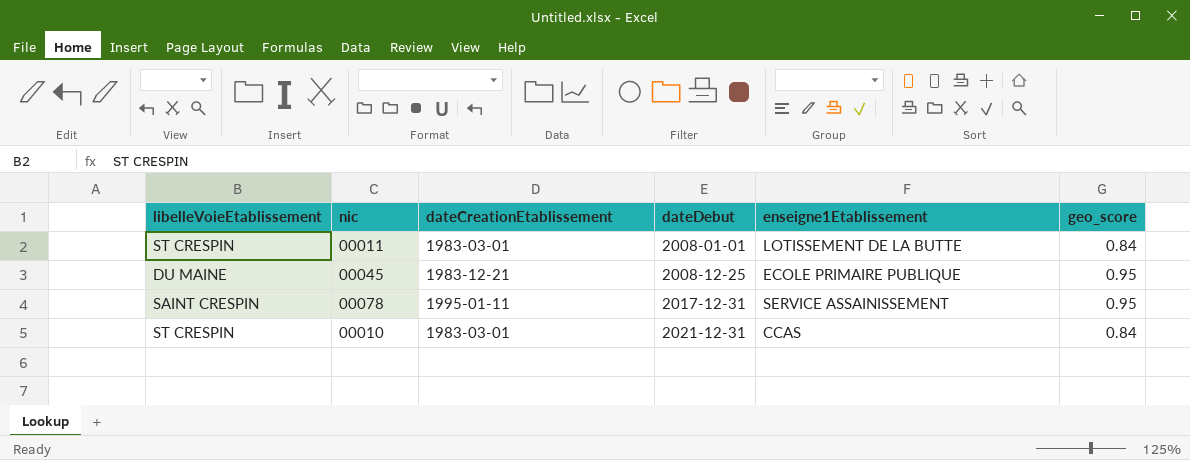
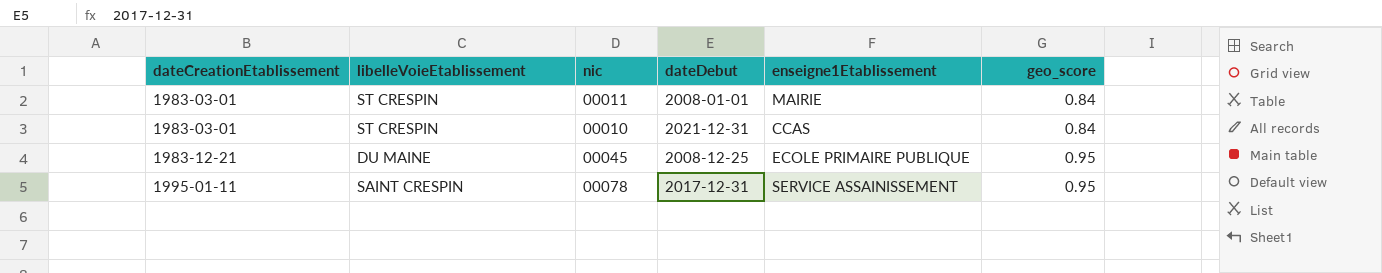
row order: dateDebut ascending -> dateCreationEtablissement ascending
column dateCreationEtablissement | position: 3 -> 1
00011 | enseigne1Etablissement: LOTISSEMENT DE LA BUTTE -> MAIRIE

